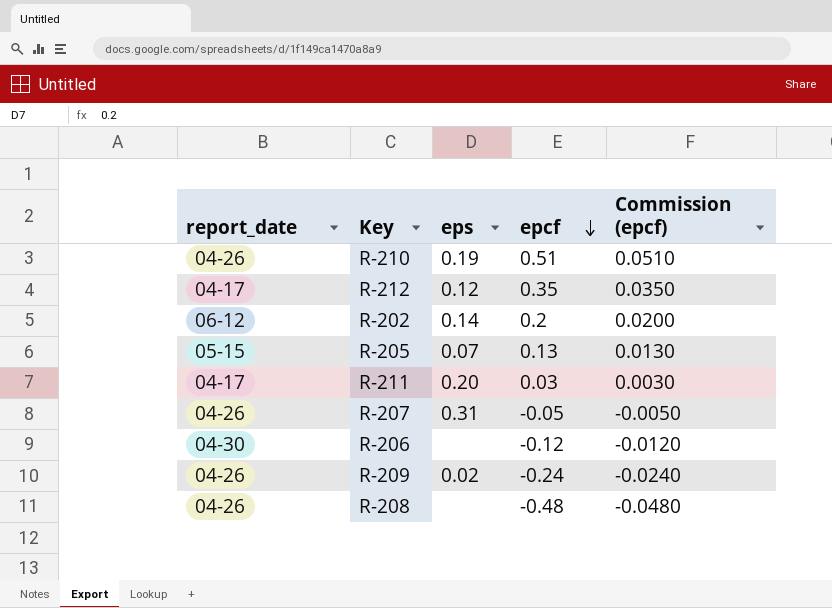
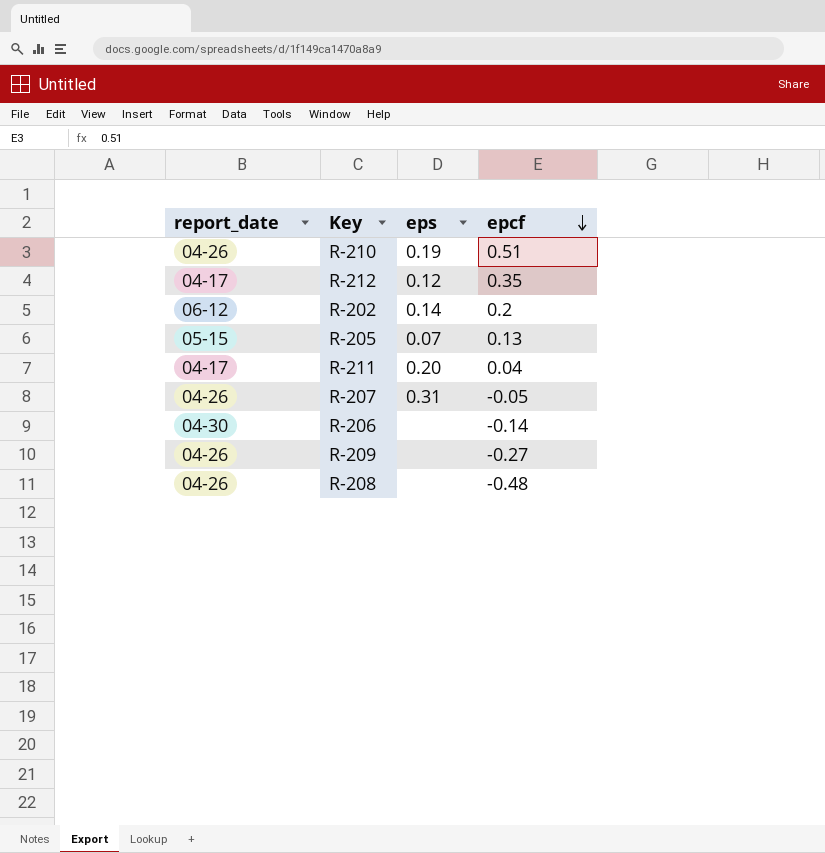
column Commission (epcf) | formula: [epcf] * 0.1 -> none
R-211 | epcf: 0.03 -> 0.04
R-206 | epcf: -0.12 -> -0.14
R-209 | eps: 0.02 -> none
R-209 | epcf: -0.24 -> -0.27

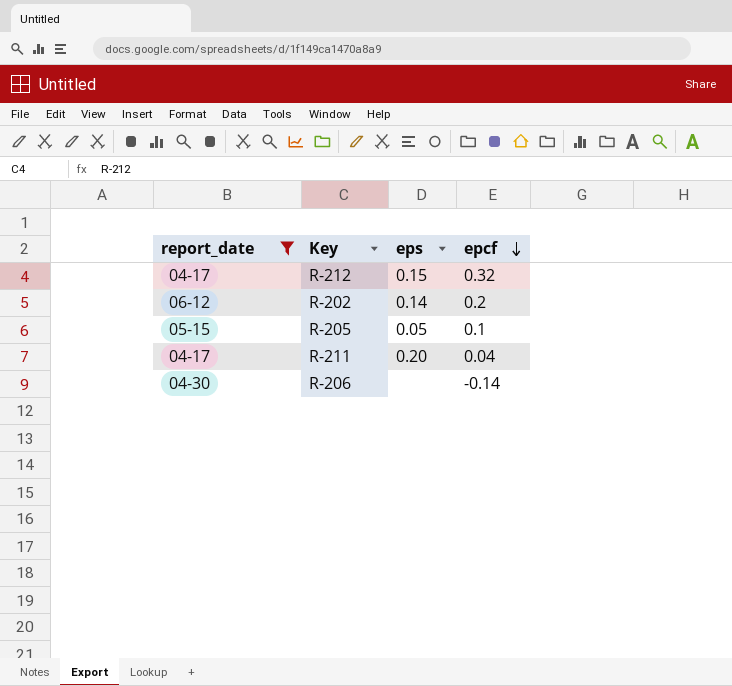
filter: none -> report_date != 04-26
R-212 | eps: 0.12 -> 0.15
R-212 | epcf: 0.35 -> 0.32
R-205 | eps: 0.07 -> 0.05
R-205 | epcf: 0.13 -> 0.1

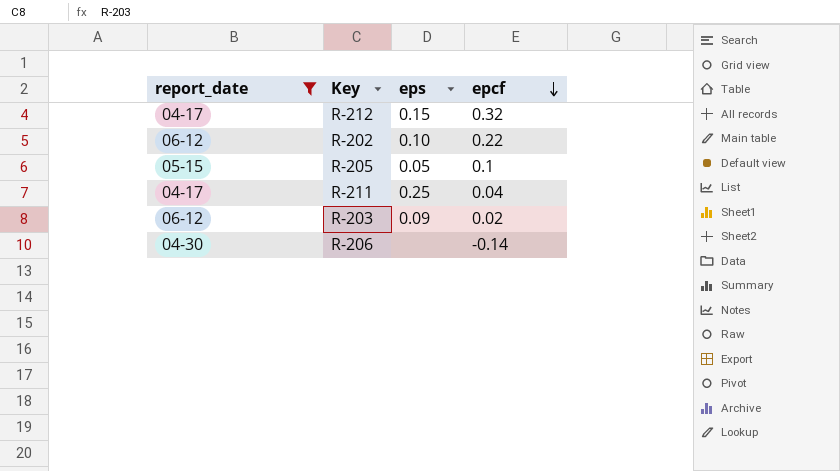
R-202 | eps: 0.14 -> 0.10
R-202 | epcf: 0.2 -> 0.22
R-211 | eps: 0.20 -> 0.25
row R-203: none -> 06-12 | 0.09 | 0.02

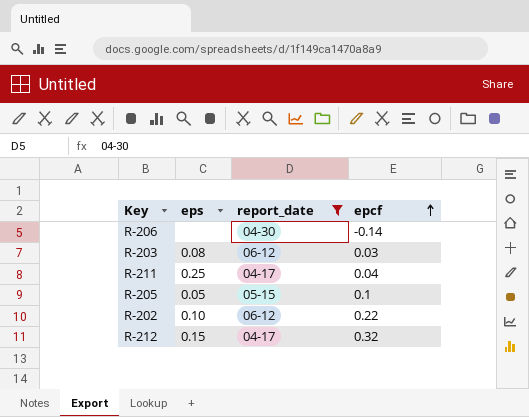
row order: epcf descending -> epcf ascending
column report_date | position: 1 -> 3
R-203 | eps: 0.09 -> 0.08
R-203 | epcf: 0.02 -> 0.03

